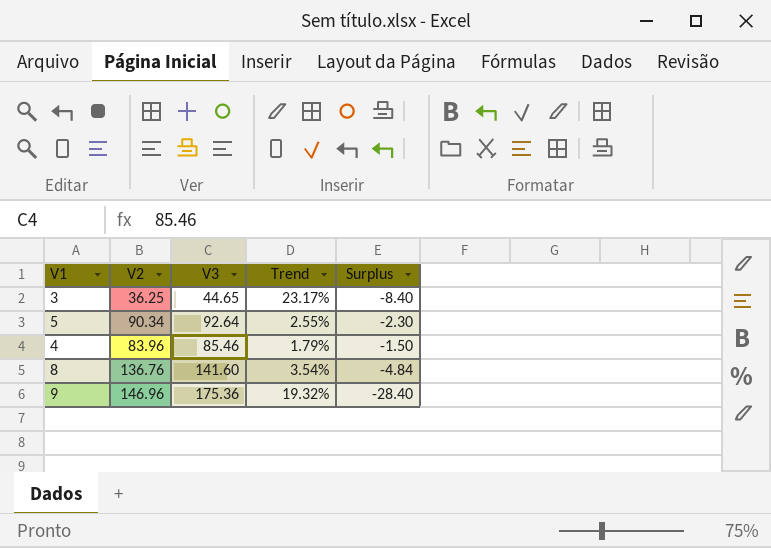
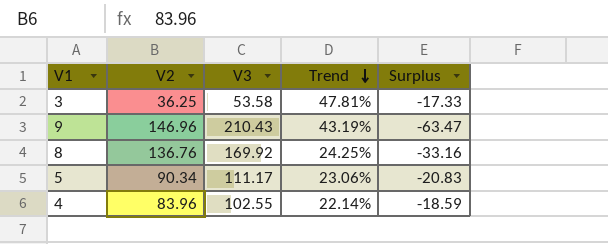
row order: none -> Trend descending
3 | V3: 44.65 -> 53.58
3 | Trend: 23.17% -> 47.81%
3 | Surplus: -8.40 -> -17.33
9 | V3: 175.36 -> 210.43
9 | Trend: 19.32% -> 43.19%
9 | Surplus: -28.40 -> -63.47
8 | V3: 141.60 -> 169.92
8 | Trend: 3.54% -> 24.25%
8 | Surplus: -4.84 -> -33.16
5 | V3: 92.64 -> 111.17
5 | Trend: 2.55% -> 23.06%
5 | Surplus: -2.30 -> -20.83
4 | V3: 85.46 -> 102.55
4 | Trend: 1.79% -> 22.14%
4 | Surplus: -1.50 -> -18.59

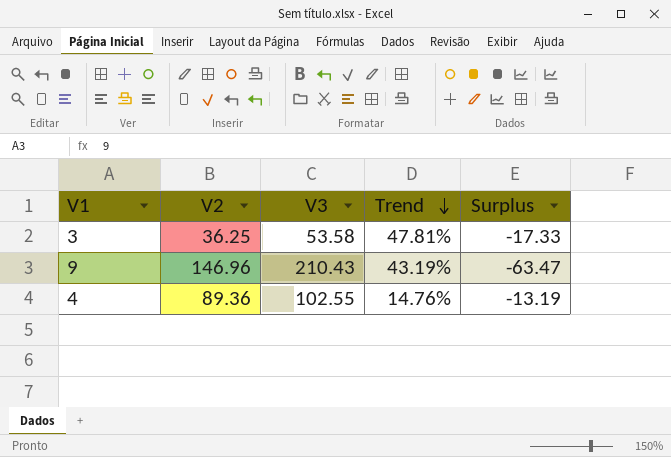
row 8: 136.76 | 169.92 | 24.25% | -33.16 -> none
row 5: 90.34 | 111.17 | 23.06% | -20.83 -> none
4 | V2: 83.96 -> 89.36
4 | Trend: 22.14% -> 14.76%
4 | Surplus: -18.59 -> -13.19

